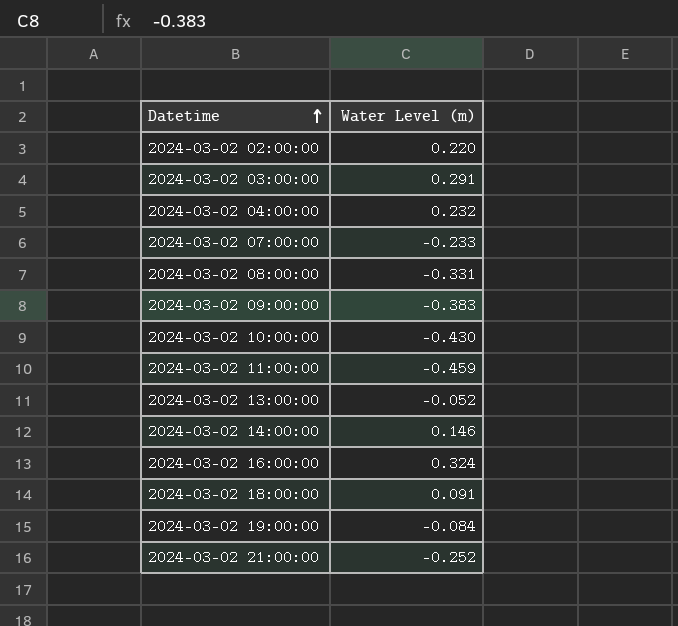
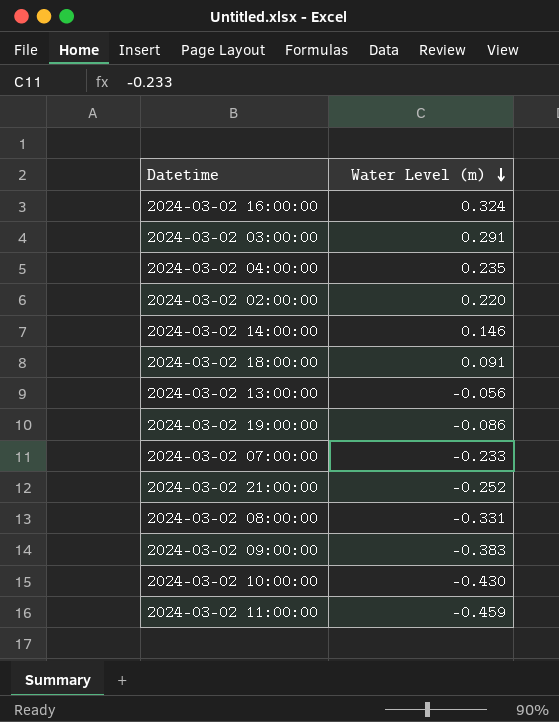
row order: Datetime ascending -> Water Level (m) descending
2024-03-02 04:00:00 | Water Level (m): 0.232 -> 0.235
2024-03-02 13:00:00 | Water Level (m): -0.052 -> -0.056
2024-03-02 19:00:00 | Water Level (m): -0.084 -> -0.086

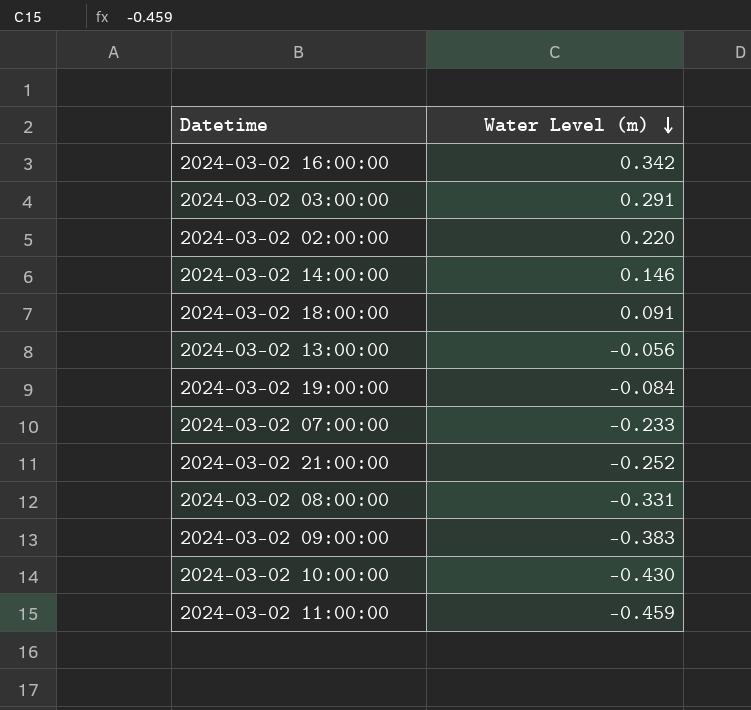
row 2024-03-02 04:00:00: 0.235 -> none
2024-03-02 16:00:00 | Water Level (m): 0.324 -> 0.342
2024-03-02 19:00:00 | Water Level (m): -0.086 -> -0.084

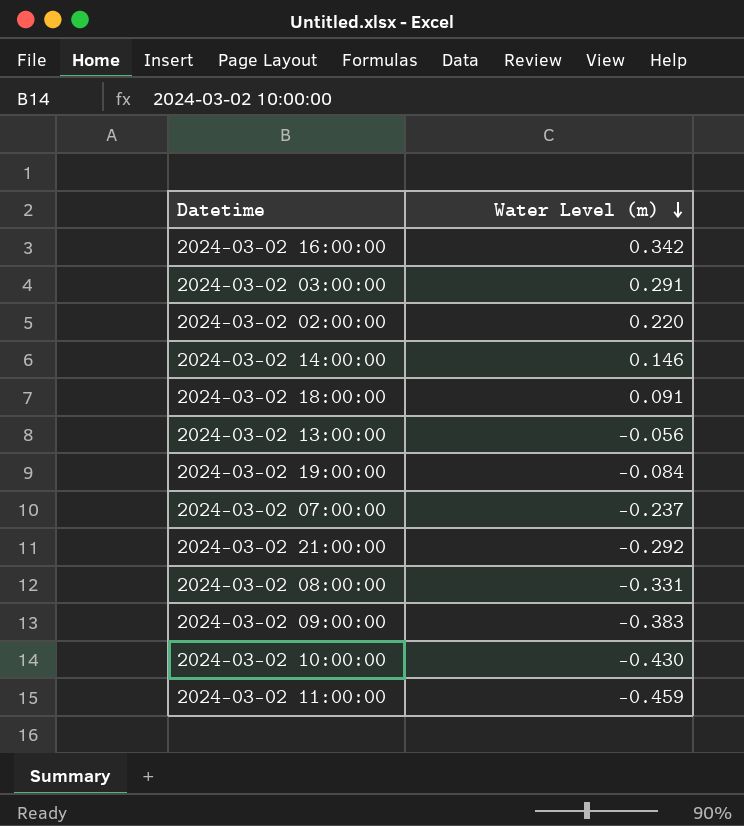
2024-03-02 07:00:00 | Water Level (m): -0.233 -> -0.237
2024-03-02 21:00:00 | Water Level (m): -0.252 -> -0.292

